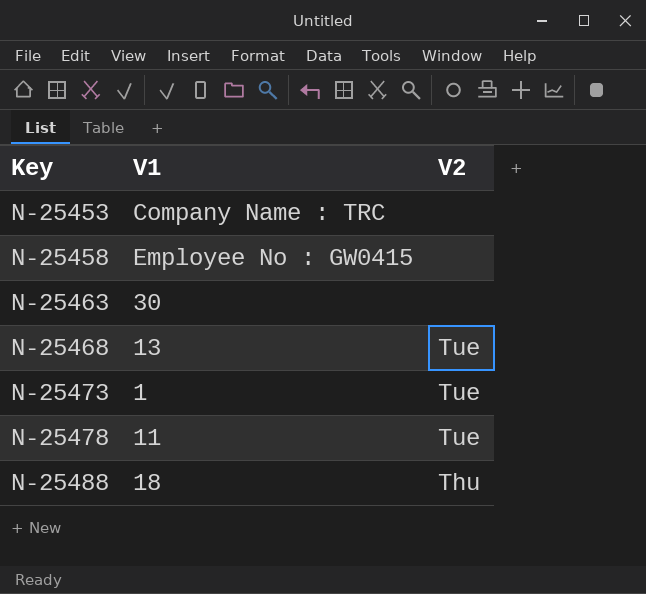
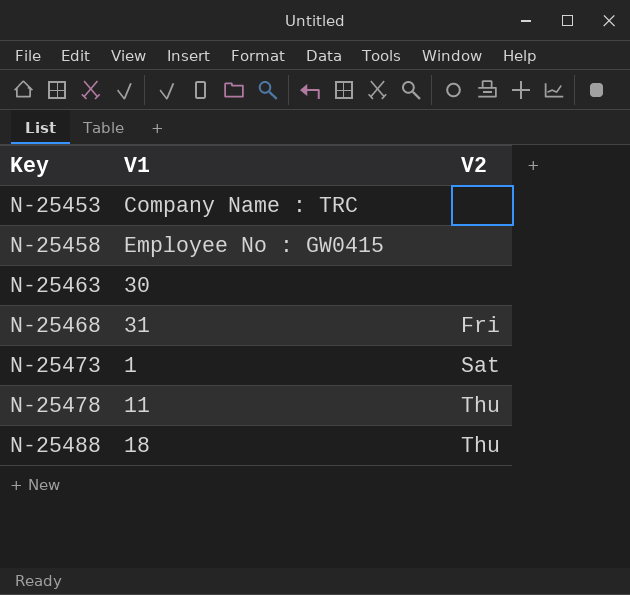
N-25468 | V1: 13 -> 31
N-25468 | V2: Tue -> Fri
N-25473 | V2: Tue -> Sat
N-25478 | V2: Tue -> Thu

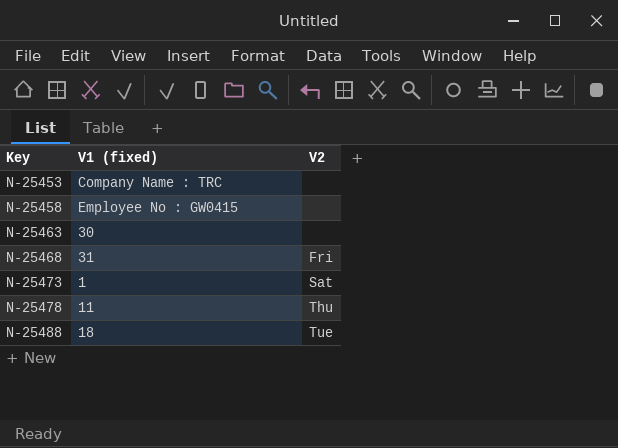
column name: V1 -> V1 (fixed)
N-25488 | V2: Thu -> Tue

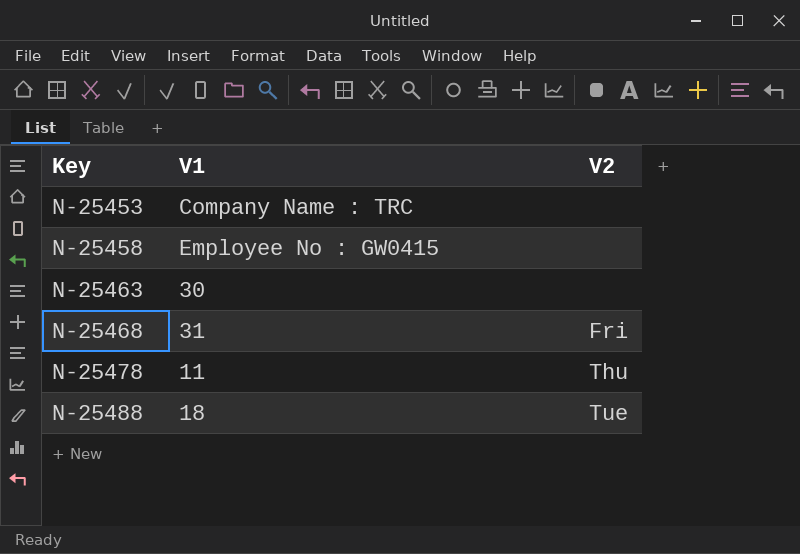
column name: V1 (fixed) -> V1
row N-25473: 1 | Sat -> none

